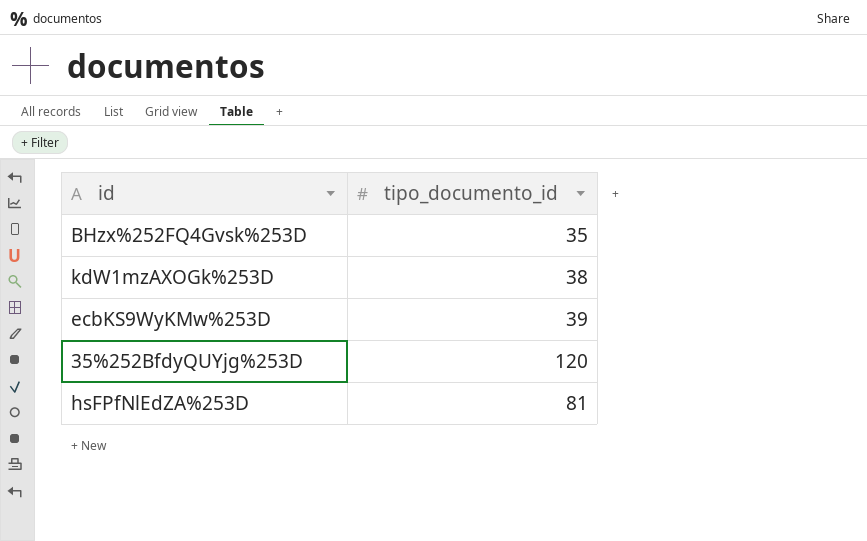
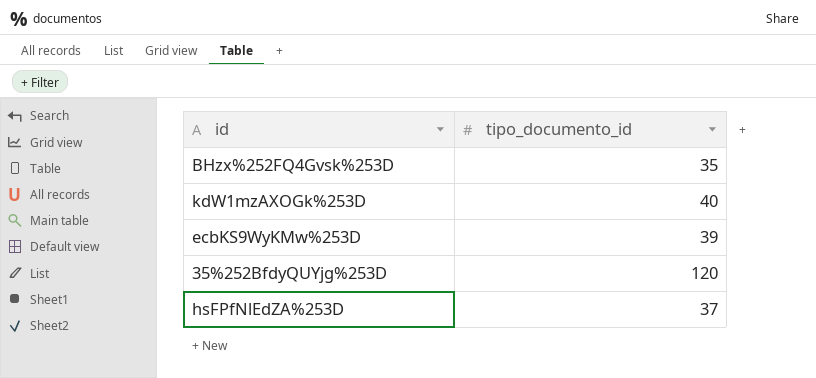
kdW1mzAXOGk%253D | tipo_documento_id: 38 -> 40
hsFPfNlEdZA%253D | tipo_documento_id: 81 -> 37

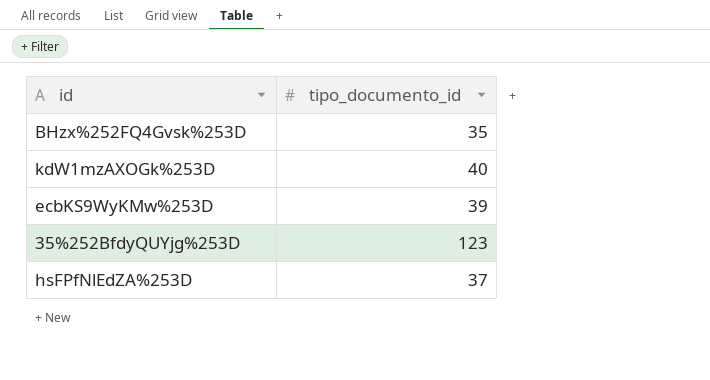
35%252BfdyQUYjg%253D | tipo_documento_id: 120 -> 123

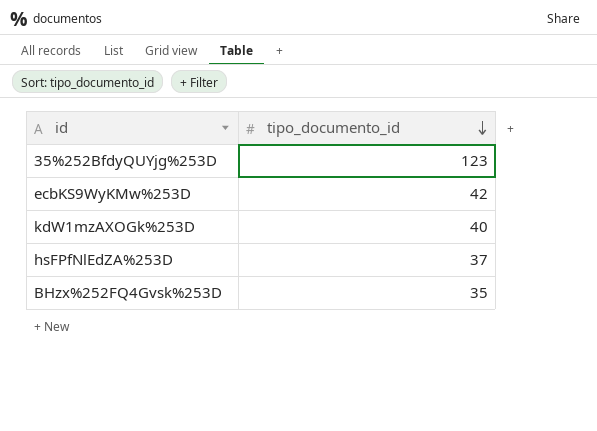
row order: none -> tipo_documento_id descending
ecbKS9WyKMw%253D | tipo_documento_id: 39 -> 42

